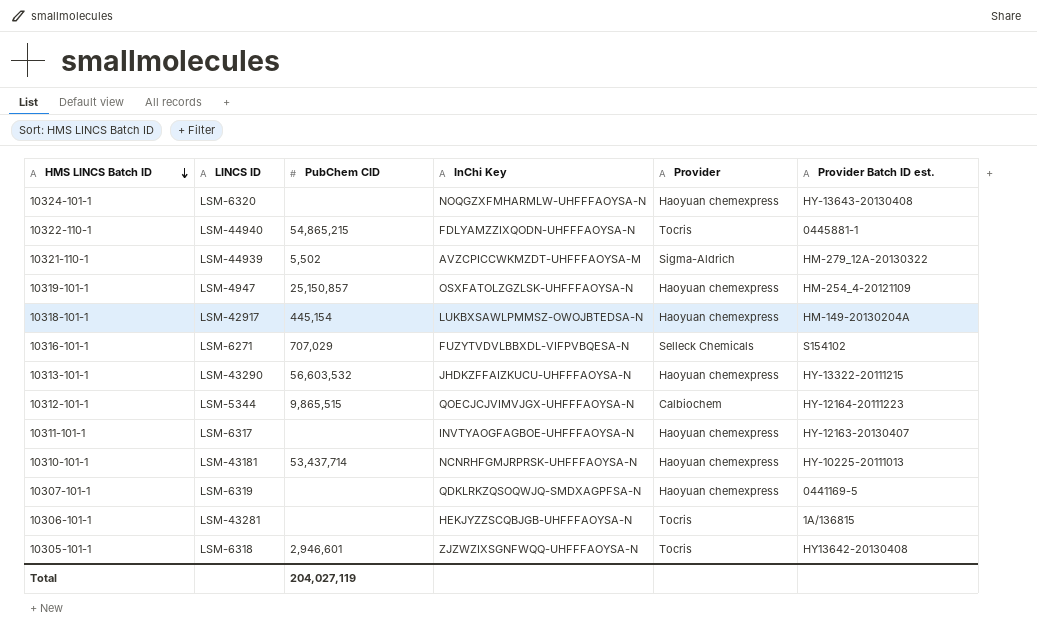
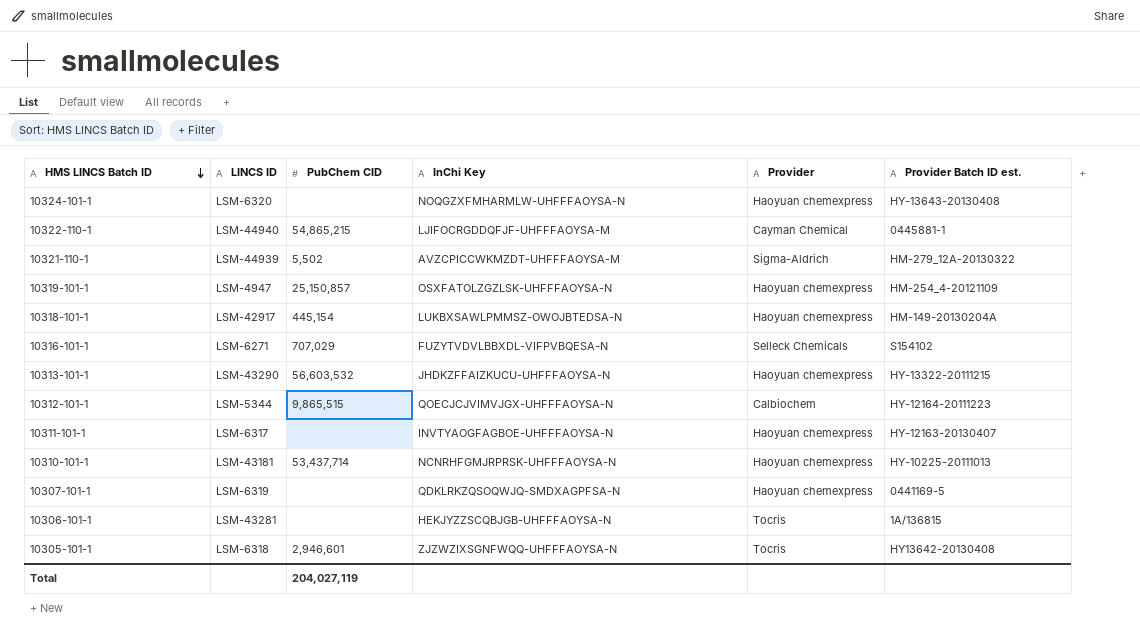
10322-110-1 | InChi Key: FDLYAMZZIXQODN-UHFFFAOYSA-N -> LJIFOCRGDDQFJF-UHFFFAOYSA-M
10322-110-1 | Provider: Tocris -> Cayman Chemical

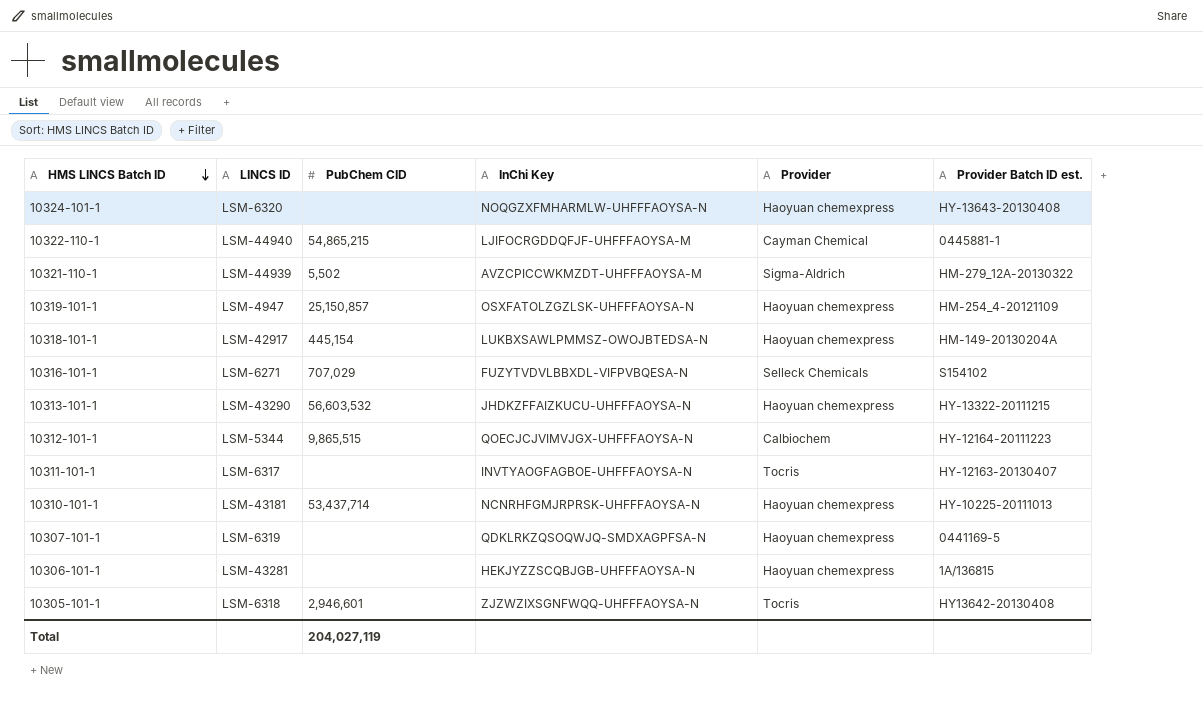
10311-101-1 | Provider: Haoyuan chemexpress -> Tocris
10306-101-1 | Provider: Tocris -> Haoyuan chemexpress

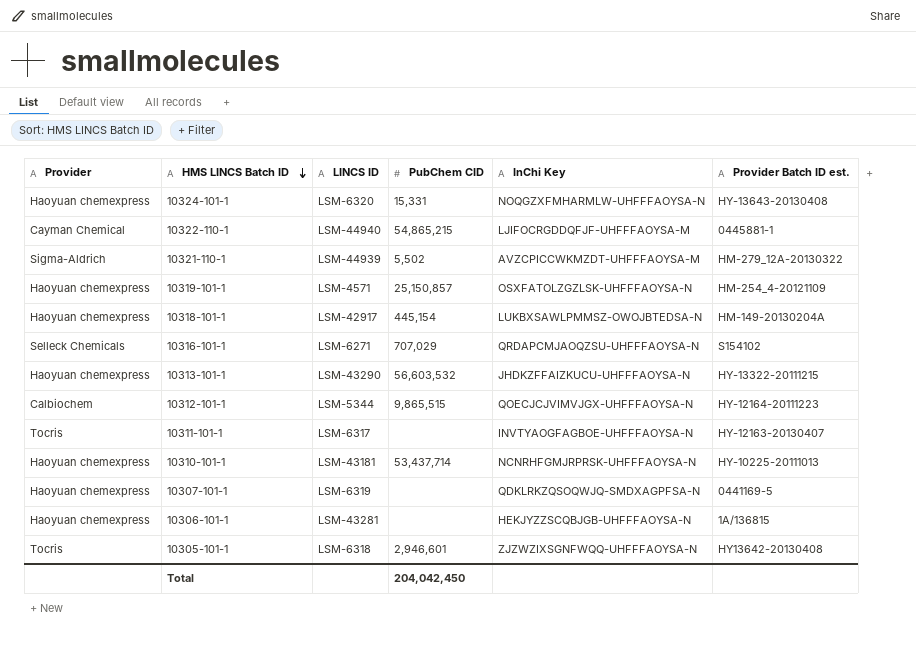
column Provider | position: 5 -> 1
10324-101-1 | PubChem CID: none -> 15,331
10319-101-1 | LINCS ID: LSM-4947 -> LSM-4571
10316-101-1 | InChi Key: FUZYTVDVLBBXDL-VIFPVBQESA-N -> QRDAPCMJAOQZSU-UHFFFAOYSA-N
Total | PubChem CID: 204,027,119 -> 204,042,450

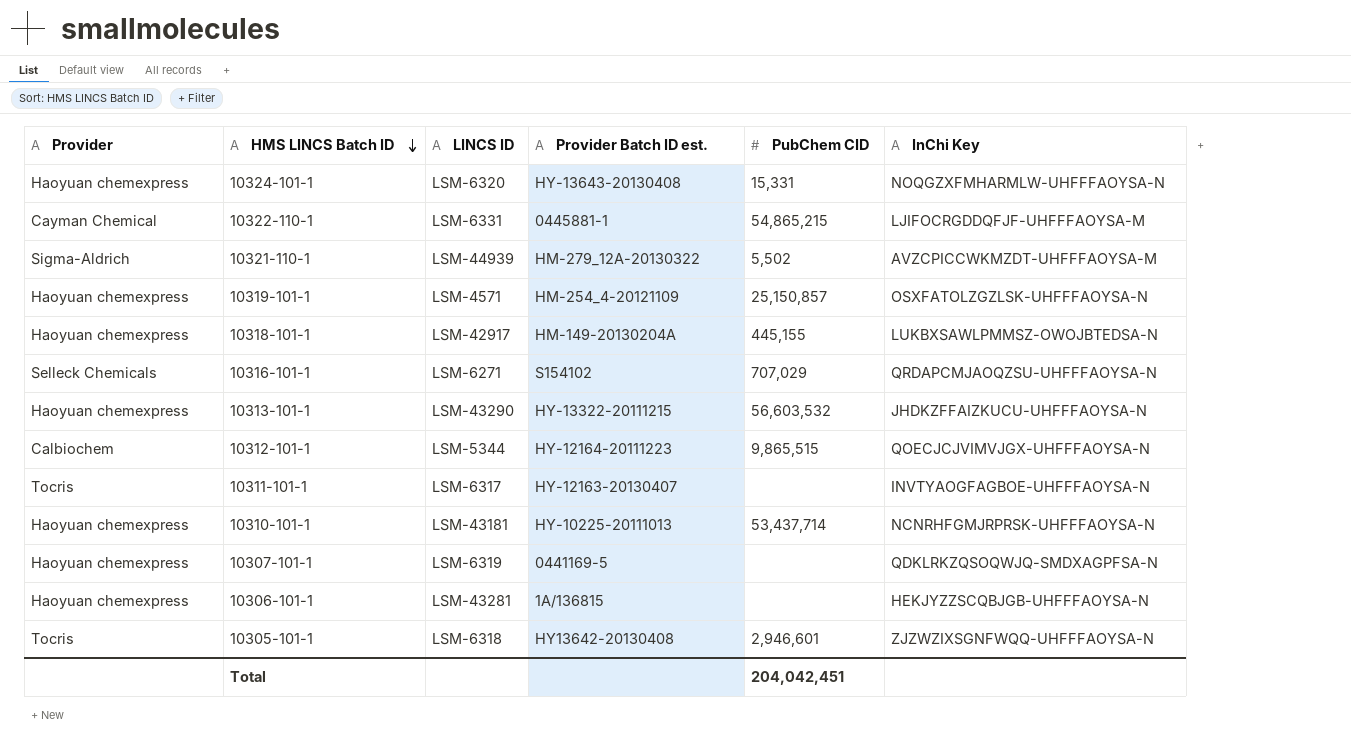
column Provider Batch ID est. | position: 6 -> 4
10322-110-1 | LINCS ID: LSM-44940 -> LSM-6331
10318-101-1 | PubChem CID: 445,154 -> 445,155
Total | PubChem CID: 204,042,450 -> 204,042,451

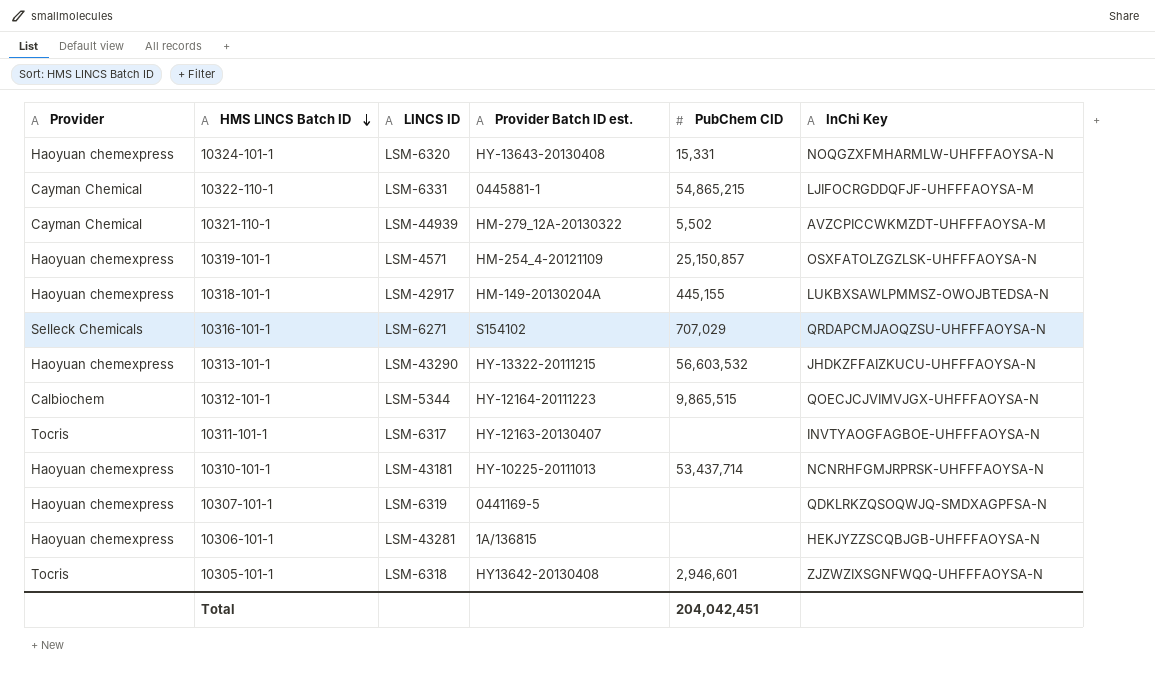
10321-110-1 | Provider: Sigma-Aldrich -> Cayman Chemical

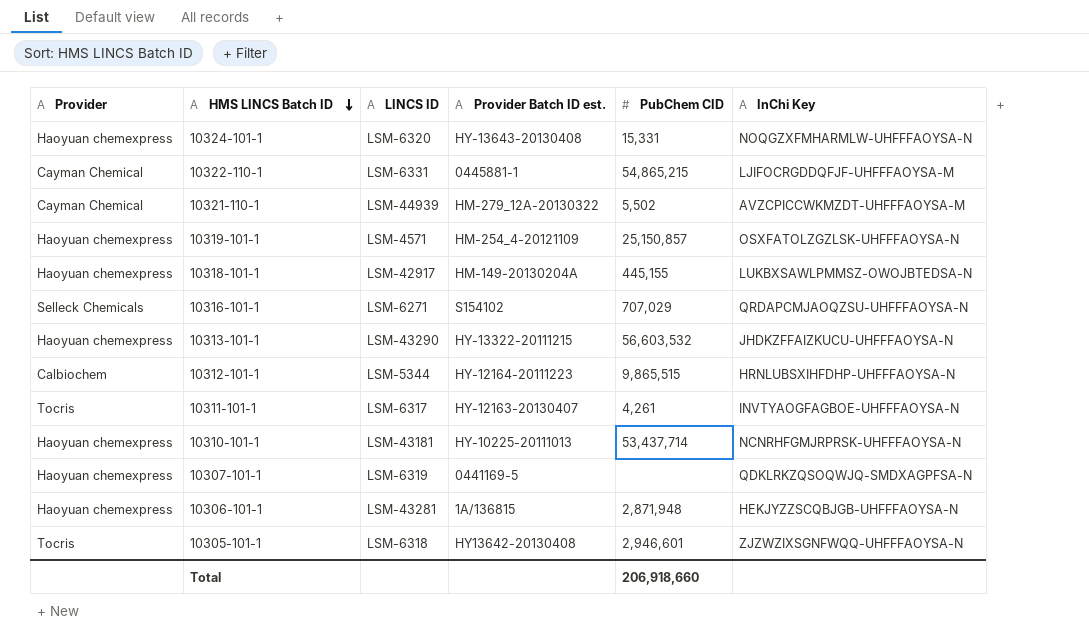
10312-101-1 | InChi Key: QOECJCJVIMVJGX-UHFFFAOYSA-N -> HRNLUBSXIHFDHP-UHFFFAOYSA-N
10311-101-1 | PubChem CID: none -> 4,261
10306-101-1 | PubChem CID: none -> 2,871,948
Total | PubChem CID: 204,042,451 -> 206,918,660

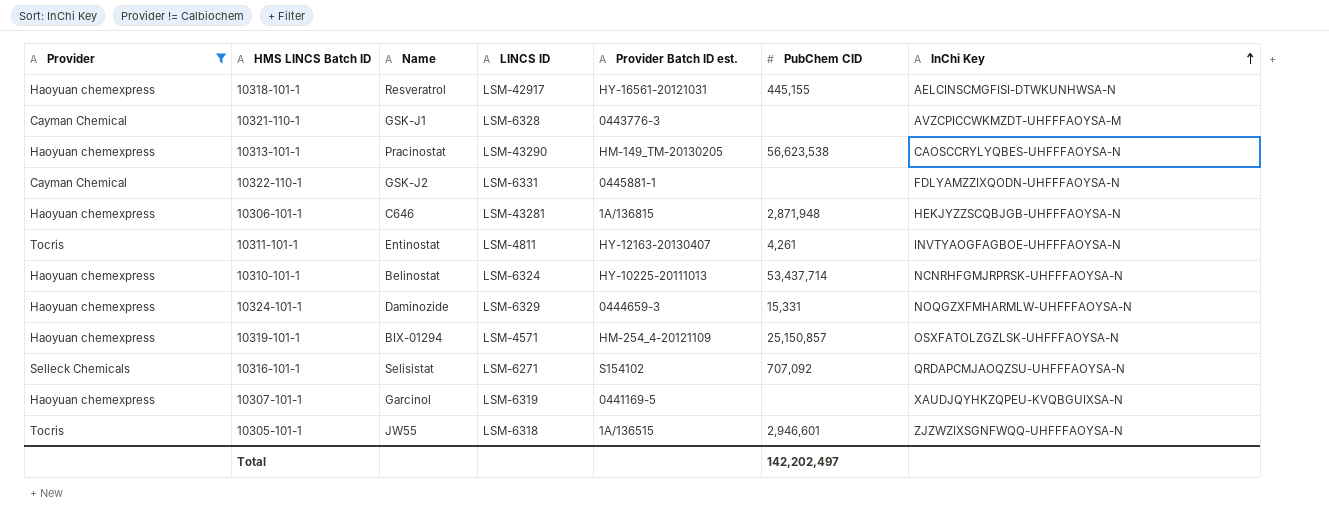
filter: none -> Provider != Calbiochem
row order: HMS LINCS Batch ID descending -> InChi Key ascending
column Name | position: none -> 3
10318-101-1 | Provider Batch ID est.: HM-149-20130204A -> HY-16561-20121031
10318-101-1 | InChi Key: LUKBXSAWLPMMSZ-OWOJBTEDSA-N -> AELCINSCMGFISI-DTWKUNHWSA-N
10321-110-1 | LINCS ID: LSM-44939 -> LSM-6328
10321-110-1 | Provider Batch ID est.: HM-279_12A-20130322 -> 0443776-3
10321-110-1 | PubChem CID: 5,502 -> none
10313-101-1 | Provider Batch ID est.: HY-13322-20111215 -> HM-149_TM-20130205
10313-101-1 | PubChem CID: 56,603,532 -> 56,623,538
10313-101-1 | InChi Key: JHDKZFFAIZKUCU-UHFFFAOYSA-N -> CAOSCCRYLYQBES-UHFFFAOYSA-N
10322-110-1 | PubChem CID: 54,865,215 -> none
10322-110-1 | InChi Key: LJIFOCRGDDQFJF-UHFFFAOYSA-M -> FDLYAMZZIXQODN-UHFFFAOYSA-N
10311-101-1 | LINCS ID: LSM-6317 -> LSM-4811
10310-101-1 | LINCS ID: LSM-43181 -> LSM-6324
10324-101-1 | LINCS ID: LSM-6320 -> LSM-6329
10324-101-1 | Provider Batch ID est.: HY-13643-20130408 -> 0444659-3
10316-101-1 | PubChem CID: 707,029 -> 707,092
10307-101-1 | InChi Key: QDKLRKZQSOQWJQ-SMDXAGPFSA-N -> XAUDJQYHKZQPEU-KVQBGUIXSA-N
10305-101-1 | Provider Batch ID est.: HY13642-20130408 -> 1A/136515
Total | PubChem CID: 206,918,660 -> 142,202,497

